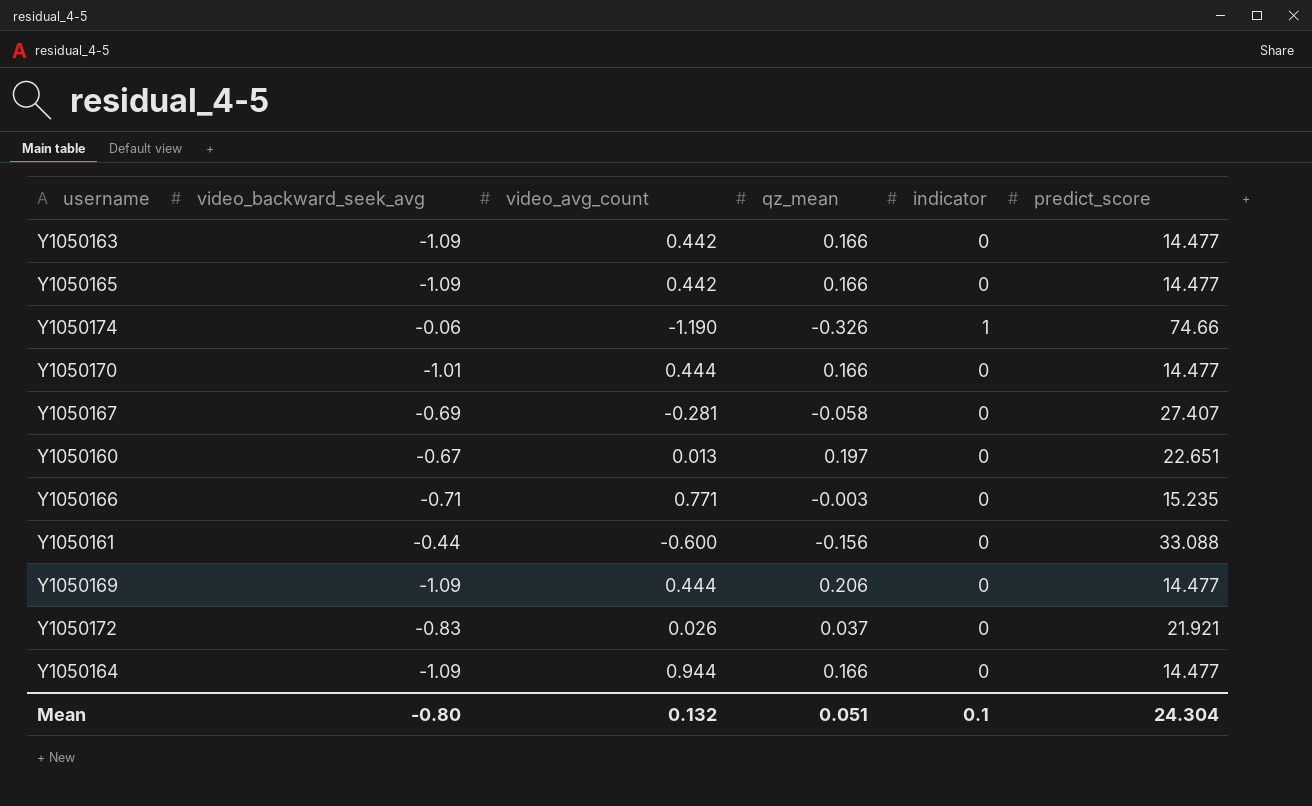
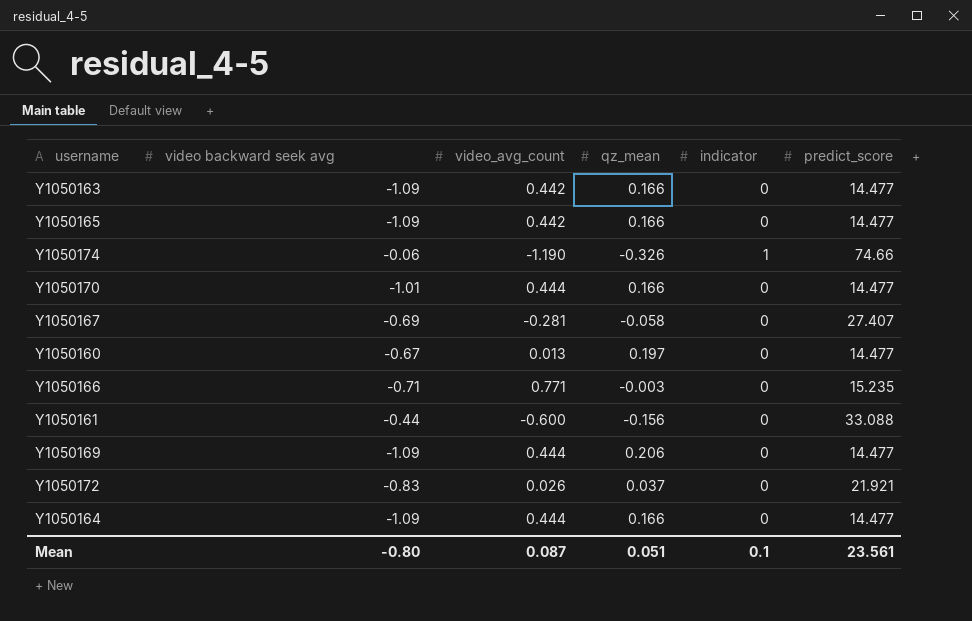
column name: video_backward_seek_avg -> video backward seek avg
Y1050160 | predict_score: 22.651 -> 14.477
Y1050164 | video_avg_count: 0.944 -> 0.444
Mean | video_avg_count: 0.132 -> 0.087
Mean | predict_score: 24.304 -> 23.561

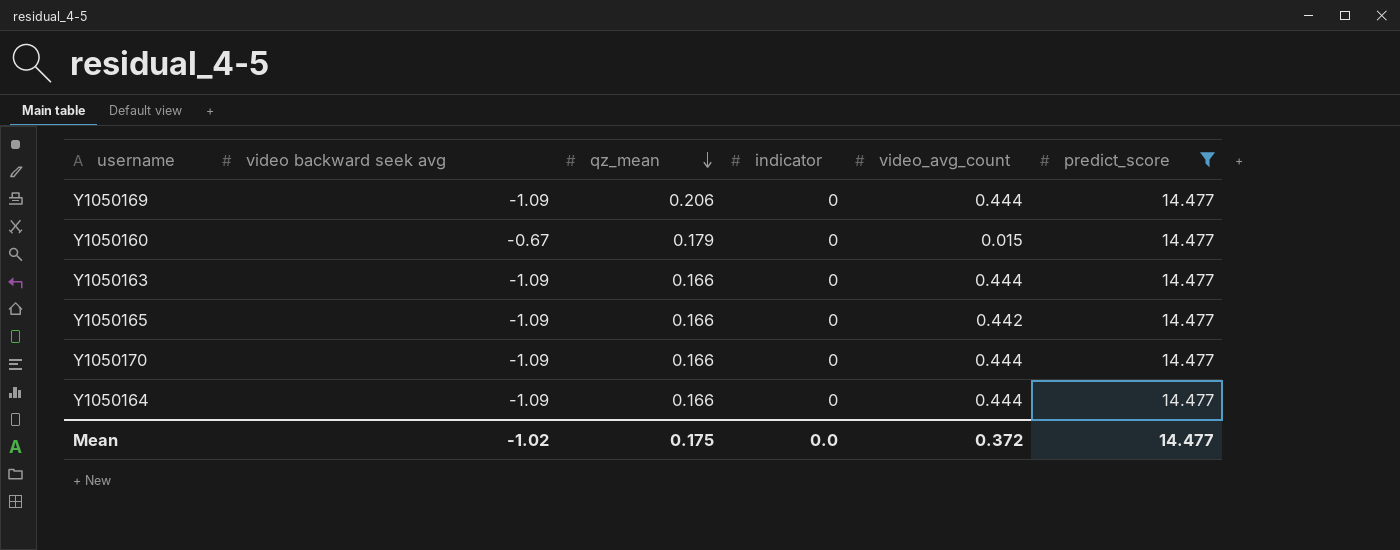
filter: none -> predict_score = 14.477
row order: none -> qz_mean descending
column video_avg_count | position: 3 -> 5
Y1050160 | qz_mean: 0.197 -> 0.179
Y1050160 | video_avg_count: 0.013 -> 0.015
Y1050163 | video_avg_count: 0.442 -> 0.444
Y1050170 | video backward seek avg: -1.01 -> -1.09
Mean | video backward seek avg: -0.80 -> -1.02
Mean | qz_mean: 0.051 -> 0.175
Mean | indicator: 0.1 -> 0.0
Mean | video_avg_count: 0.087 -> 0.372
Mean | predict_score: 23.561 -> 14.477

